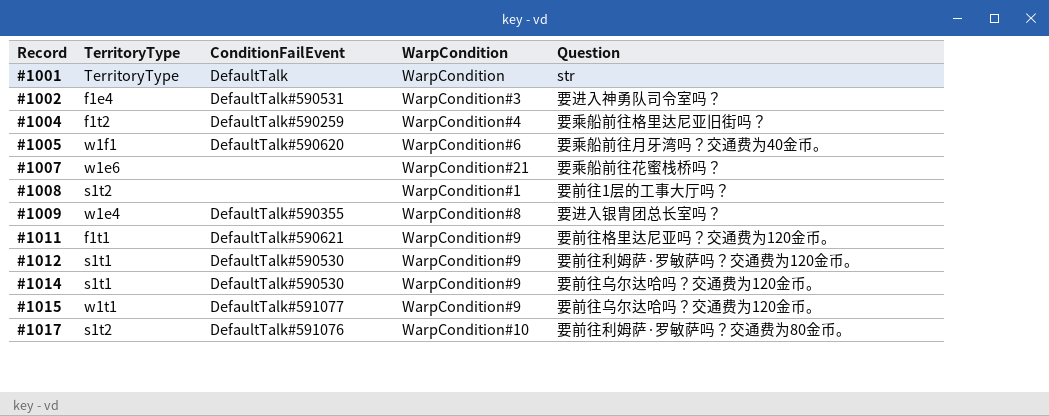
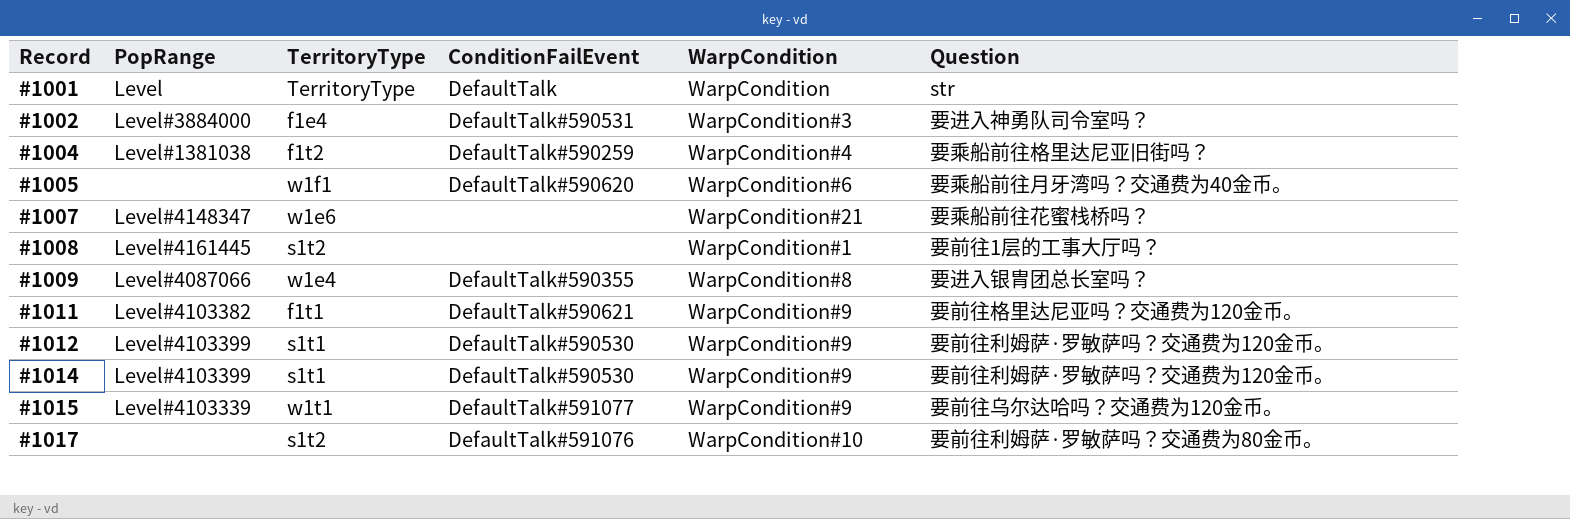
column PopRange | position: none -> 2
#1014 | Question: 要前往乌尔达哈吗？交通费为120金币。 -> 要前往利姆萨·罗敏萨吗？交通费为120金币。

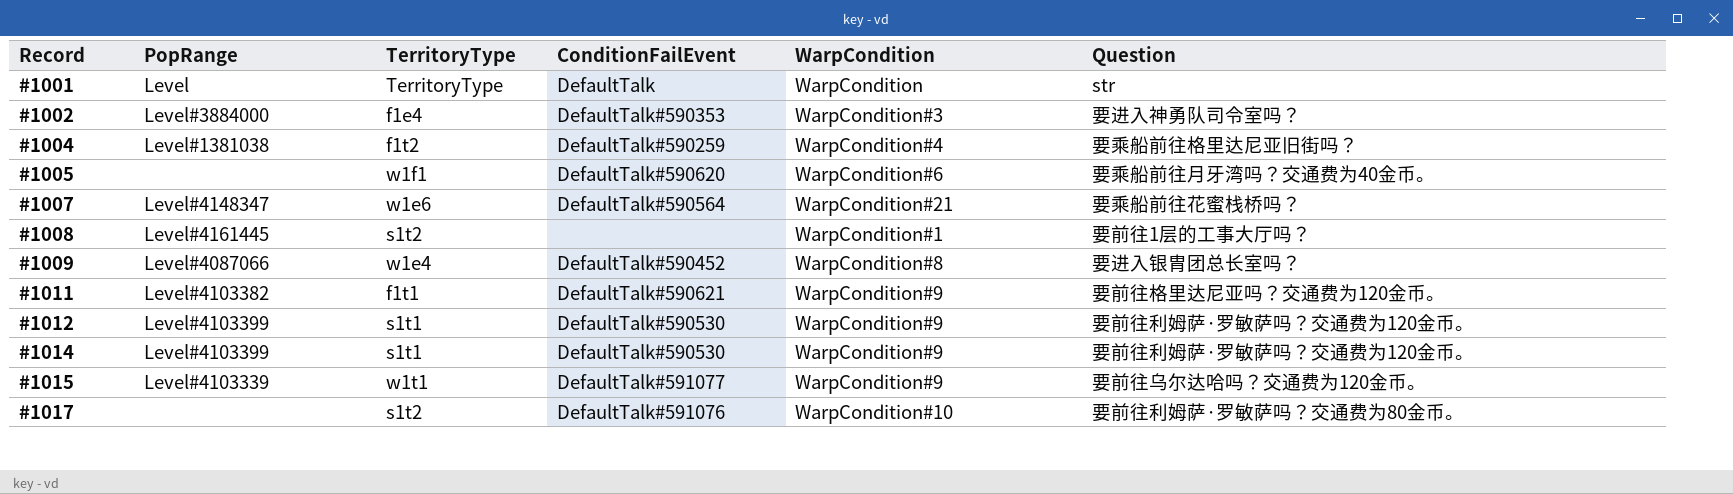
#1002 | ConditionFailEvent: DefaultTalk#590531 -> DefaultTalk#590353
#1007 | ConditionFailEvent: none -> DefaultTalk#590564
#1009 | ConditionFailEvent: DefaultTalk#590355 -> DefaultTalk#590452

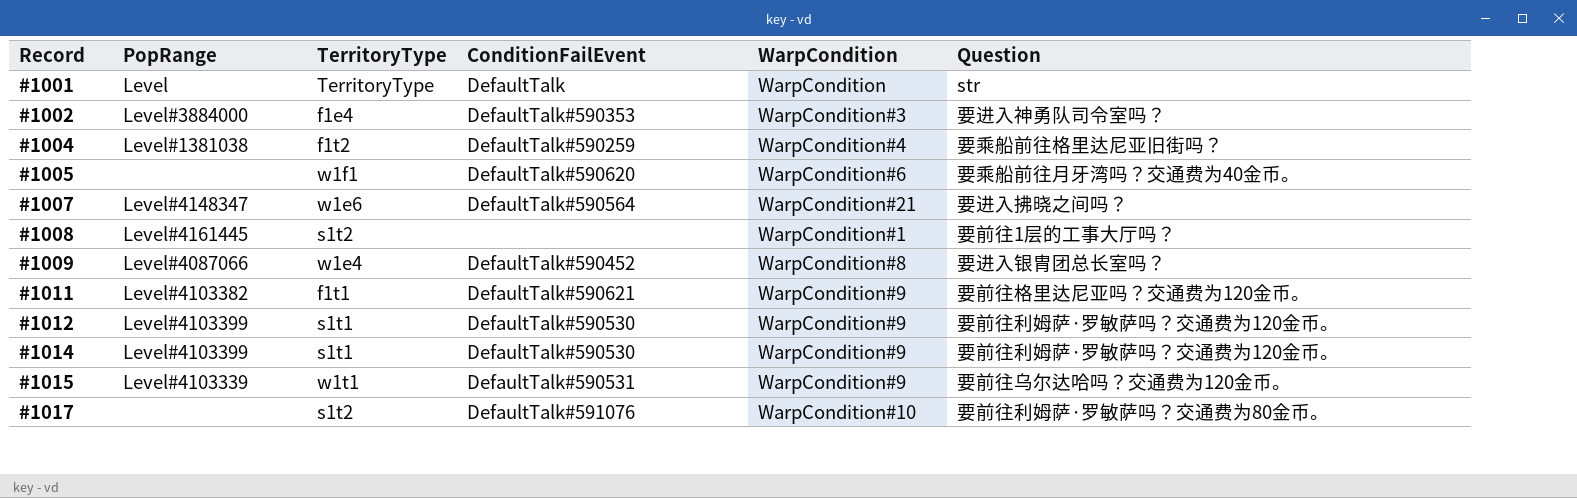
#1007 | Question: 要乘船前往花蜜栈桥吗？ -> 要进入拂晓之间吗？
#1015 | ConditionFailEvent: DefaultTalk#591077 -> DefaultTalk#590531

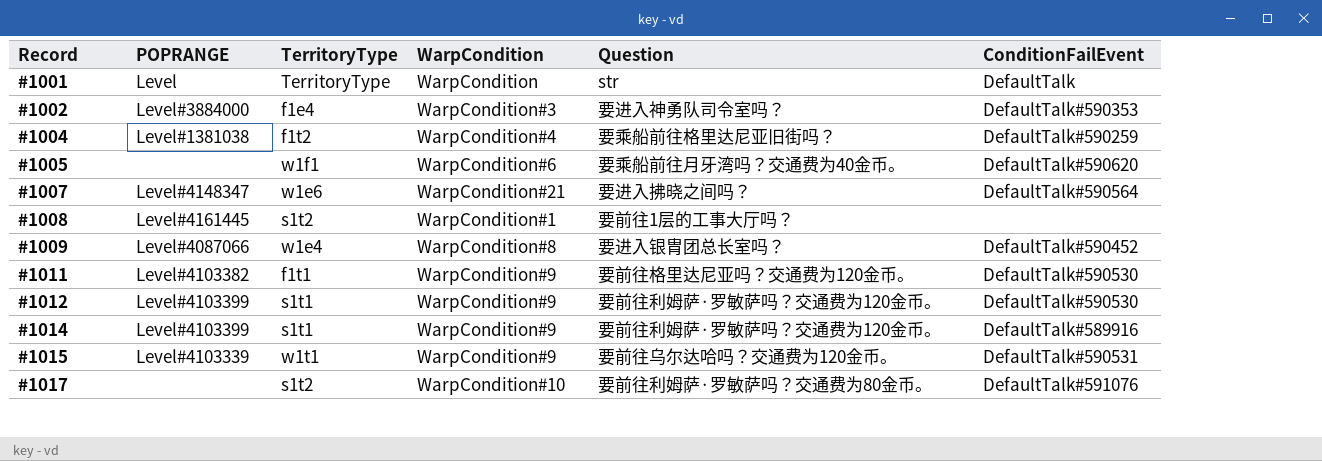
column name: PopRange -> POPRANGE
column ConditionFailEvent | position: 4 -> 6
#1011 | ConditionFailEvent: DefaultTalk#590621 -> DefaultTalk#590530
#1014 | ConditionFailEvent: DefaultTalk#590530 -> DefaultTalk#589916

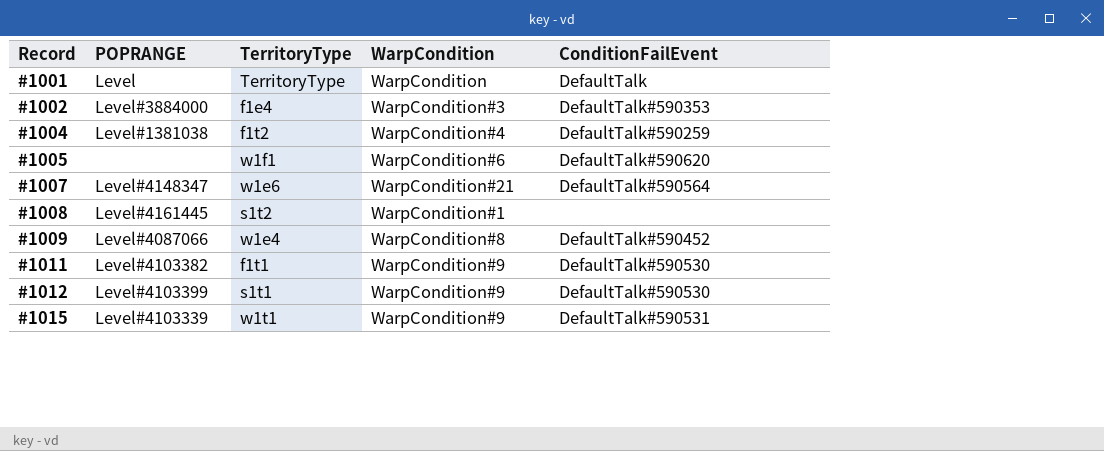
column Question | position: 5 -> none
row #1014: Level#4103399 | s1t1 | WarpCondition#9 | 要前往利姆萨·罗敏萨吗？交通费为120金币。 | DefaultTalk#589916 -> none
row #1017: none | s1t2 | WarpCondition#10 | 要前往利姆萨·罗敏萨吗？交通费为80金币。 | DefaultTalk#591076 -> none

